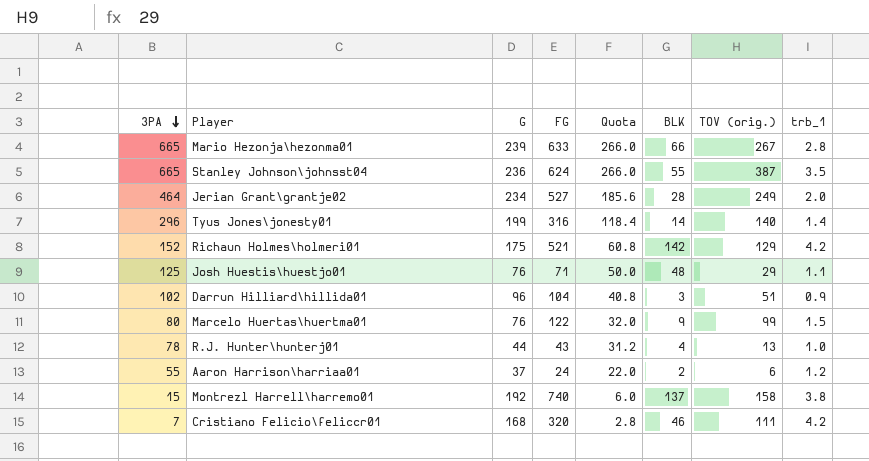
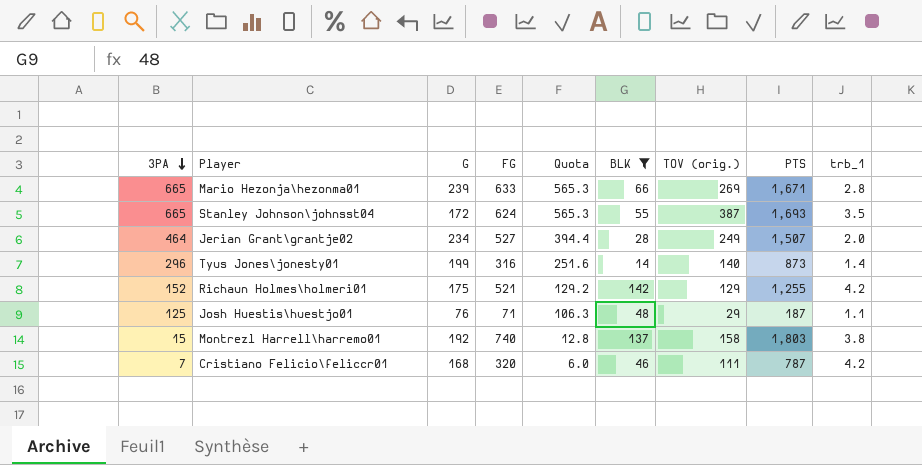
filter: none -> BLK >= 14
column Quota | formula: [3PA] * 0.4 -> [3PA] * 0.85
column PTS | position: none -> 8
Mario Hezonja\hezonma01 | TOV (orig.): 267 -> 269
Stanley Johnson\johnsst04 | G: 236 -> 172

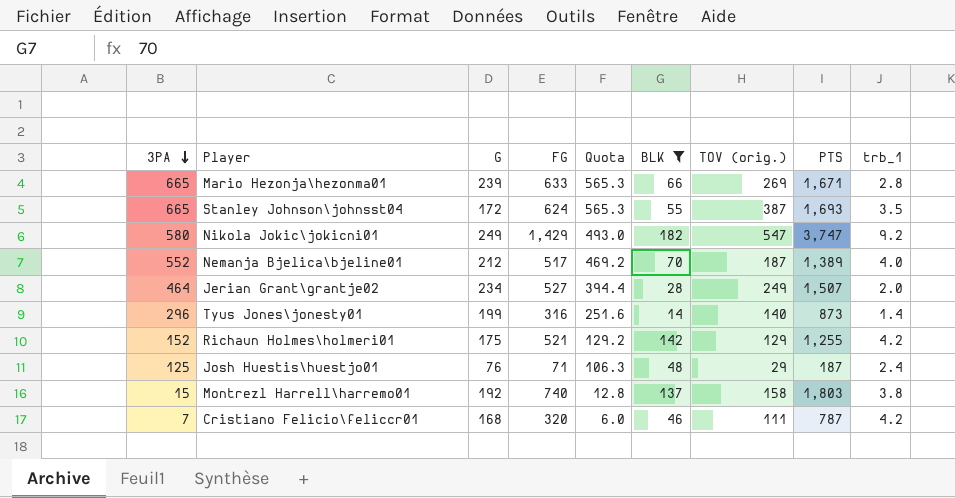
row Nikola Jokic\jokicni01: none -> 580 | 249 | 1,429 | 493.0 | 182 | 547 | 3,747 | 9.2
row Nemanja Bjelica\bjeline01: none -> 552 | 212 | 517 | 469.2 | 70 | 187 | 1,389 | 4.0
Josh Huestis\huestjo01 | trb_1: 1.1 -> 2.4

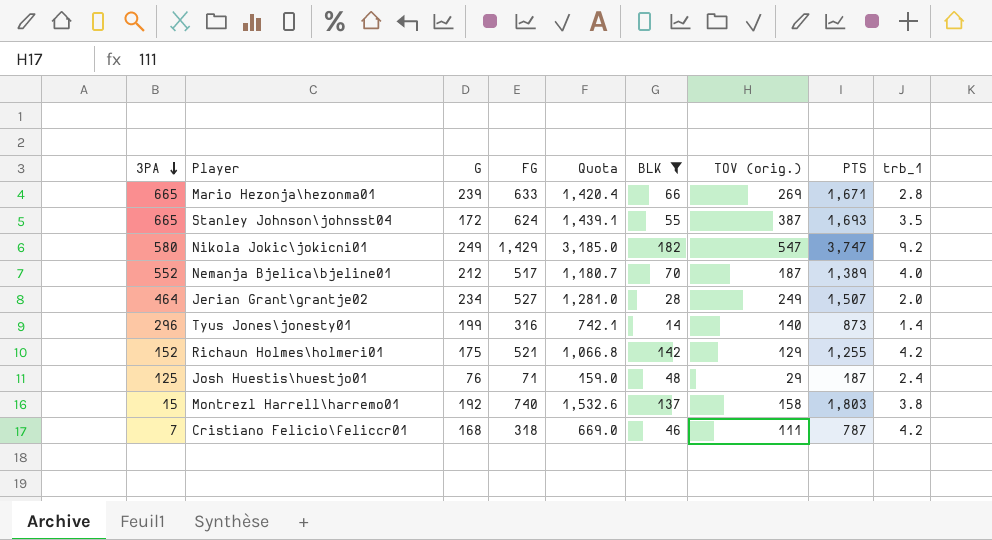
column Quota | formula: [3PA] * 0.85 -> [PTS] * 0.85
Cristiano Felicio\feliccr01 | FG: 320 -> 318

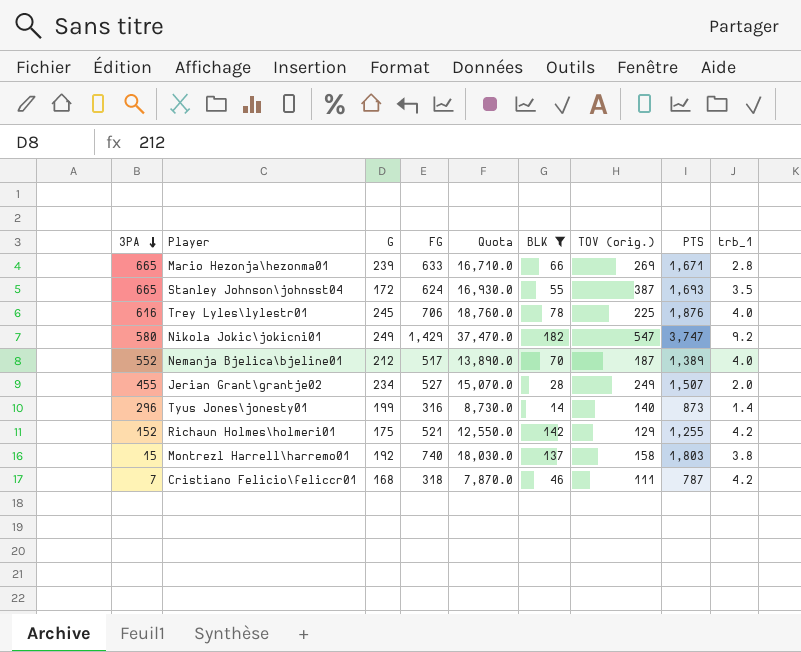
column Quota | formula: [PTS] * 0.85 -> [PTS] * 10
row Josh Huestis\huestjo01: 125 | 76 | 71 | 159.0 | 48 | 29 | 187 | 2.4 -> none
row Trey Lyles\lylestr01: none -> 616 | 245 | 706 | 18,760.0 | 78 | 225 | 1,876 | 4.0
Jerian Grant\grantje02 | 3PA: 464 -> 455

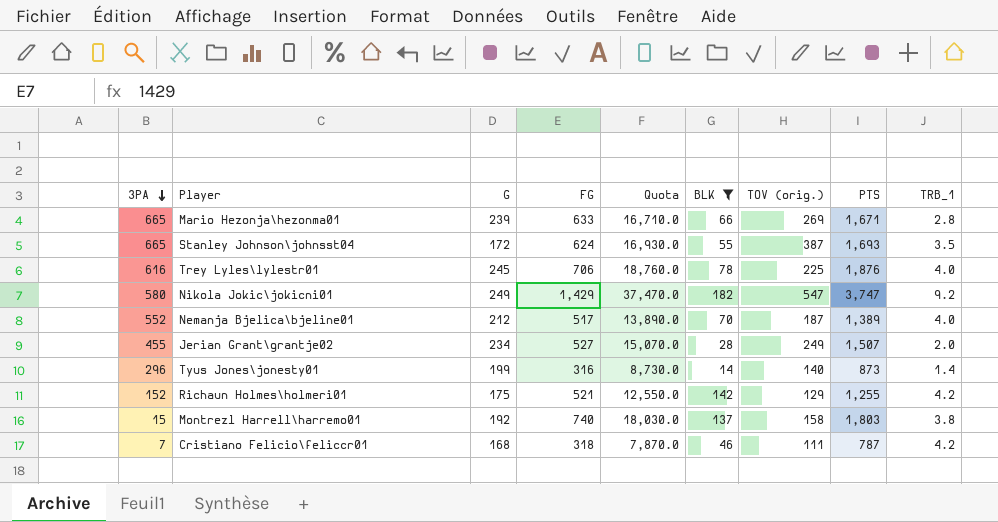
column name: trb_1 -> TRB_1

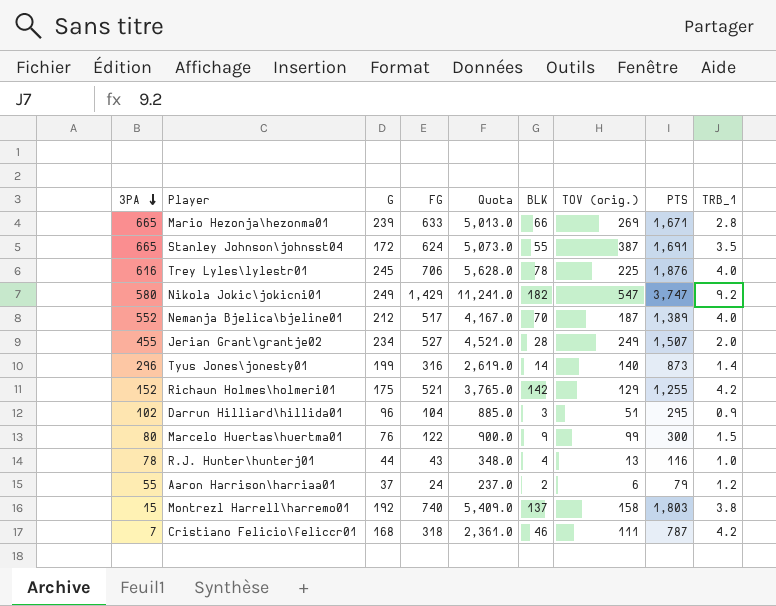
filter: BLK >= 14 -> none
column Quota | formula: [PTS] * 10 -> [PTS] * 3
Stanley Johnson\johnsst04 | PTS: 1,693 -> 1,691

